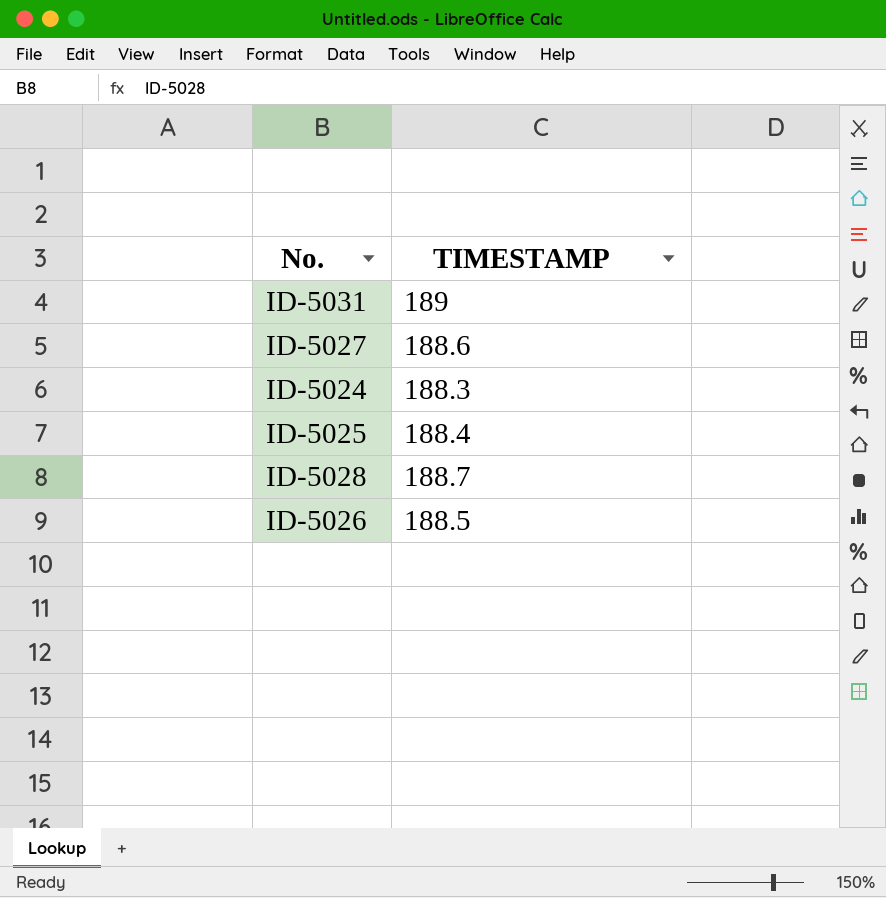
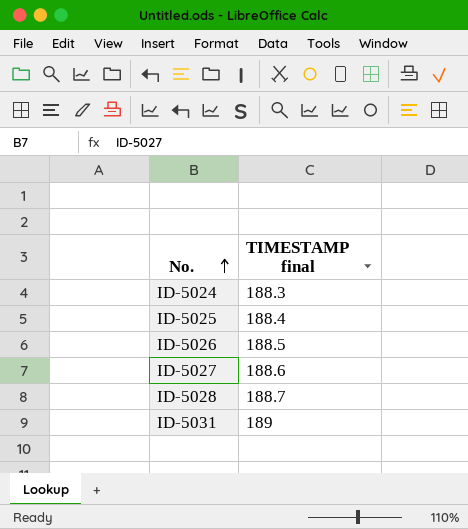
row order: none -> No. ascending
column name: TIMESTAMP -> TIMESTAMP final

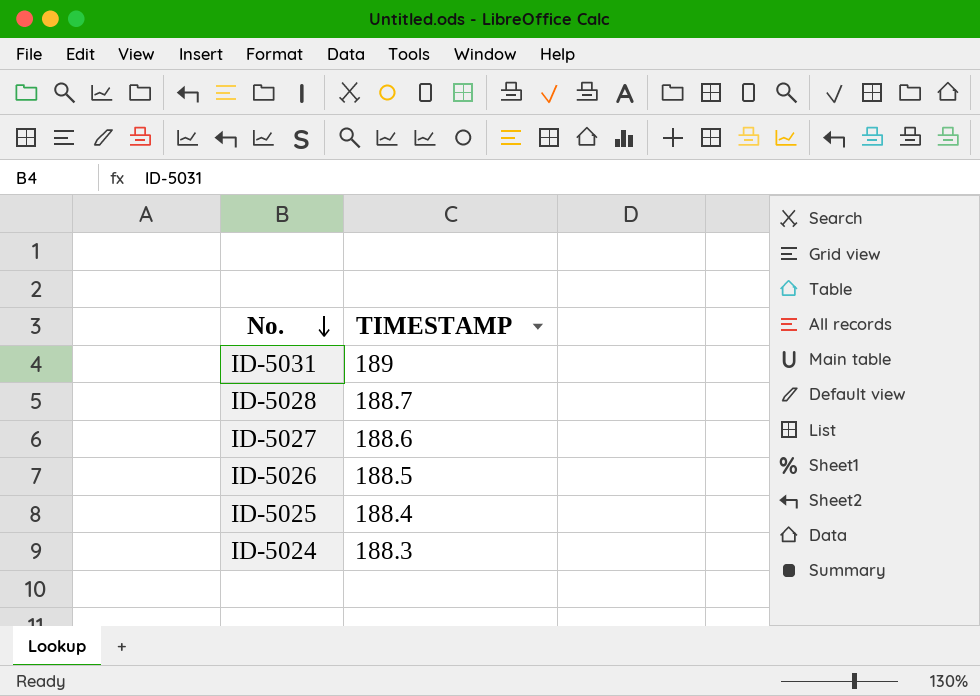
row order: No. ascending -> No. descending
column name: TIMESTAMP final -> TIMESTAMP

